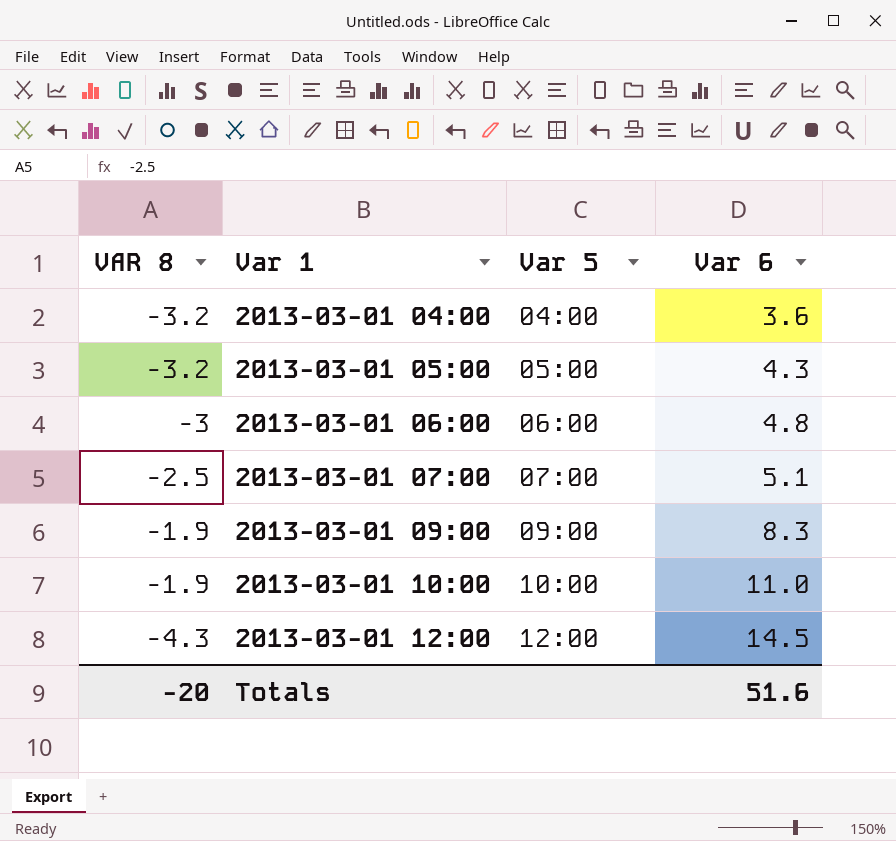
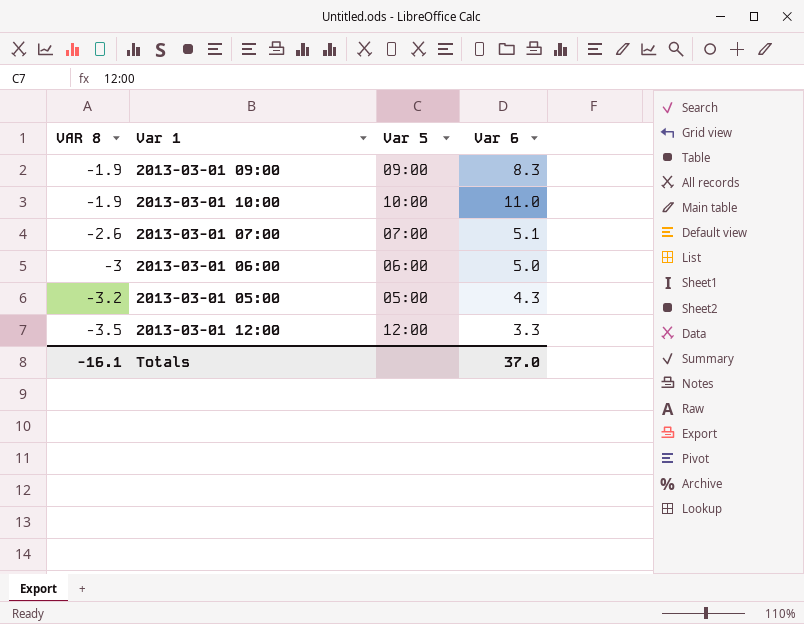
row order: Var 1 ascending -> VAR 8 descending
row 2013-03-01 04:00: -3.2 | 04:00 | 3.6 -> none
2013-03-01 07:00 | VAR 8: -2.5 -> -2.6
2013-03-01 06:00 | Var 6: 4.8 -> 5.0
2013-03-01 12:00 | VAR 8: -4.3 -> -3.5
2013-03-01 12:00 | Var 6: 14.5 -> 3.3
Totals | VAR 8: -20 -> -16.1
Totals | Var 6: 51.6 -> 37.0

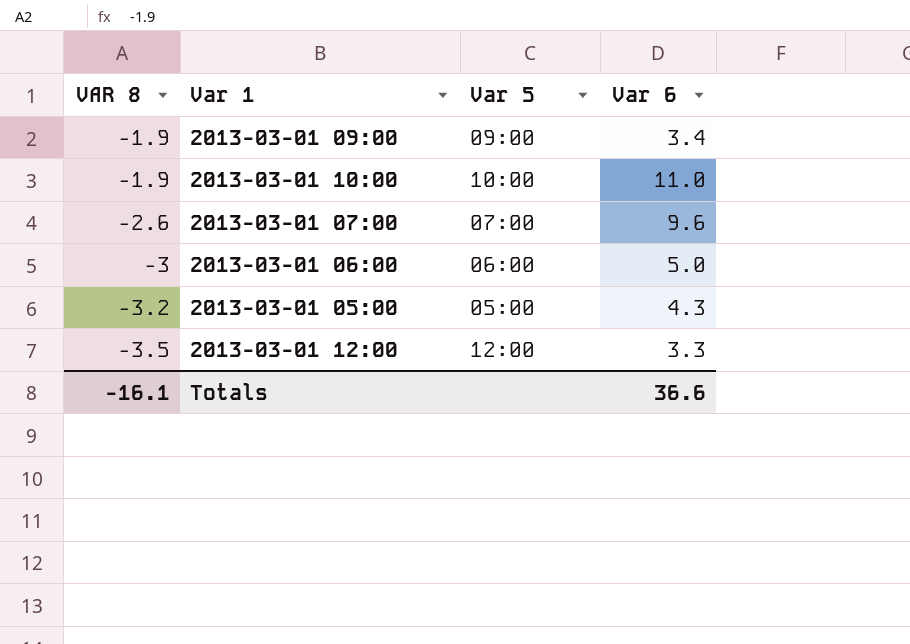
2013-03-01 09:00 | Var 6: 8.3 -> 3.4
2013-03-01 07:00 | Var 6: 5.1 -> 9.6
Totals | Var 6: 37.0 -> 36.6

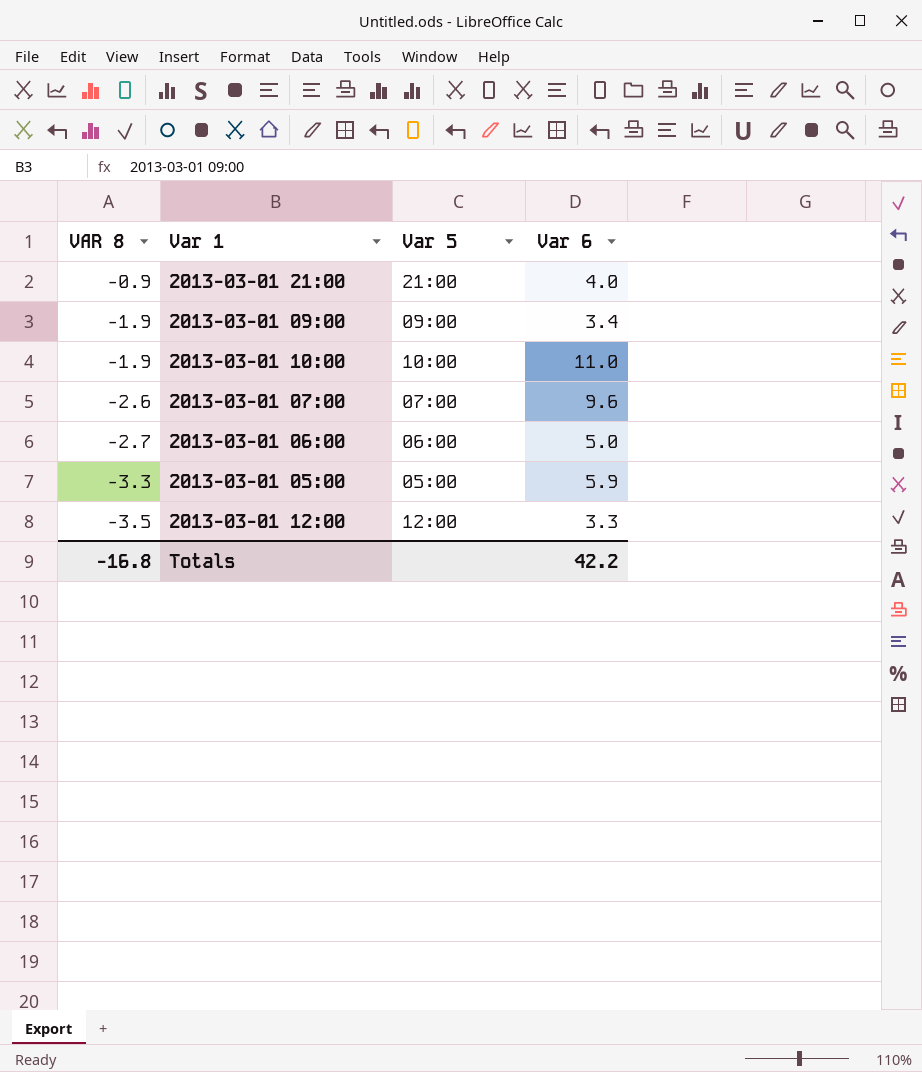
row 2013-03-01 21:00: none -> -0.9 | 21:00 | 4.0
2013-03-01 06:00 | VAR 8: -3 -> -2.7
2013-03-01 05:00 | VAR 8: -3.2 -> -3.3
2013-03-01 05:00 | Var 6: 4.3 -> 5.9
Totals | VAR 8: -16.1 -> -16.8
Totals | Var 6: 36.6 -> 42.2

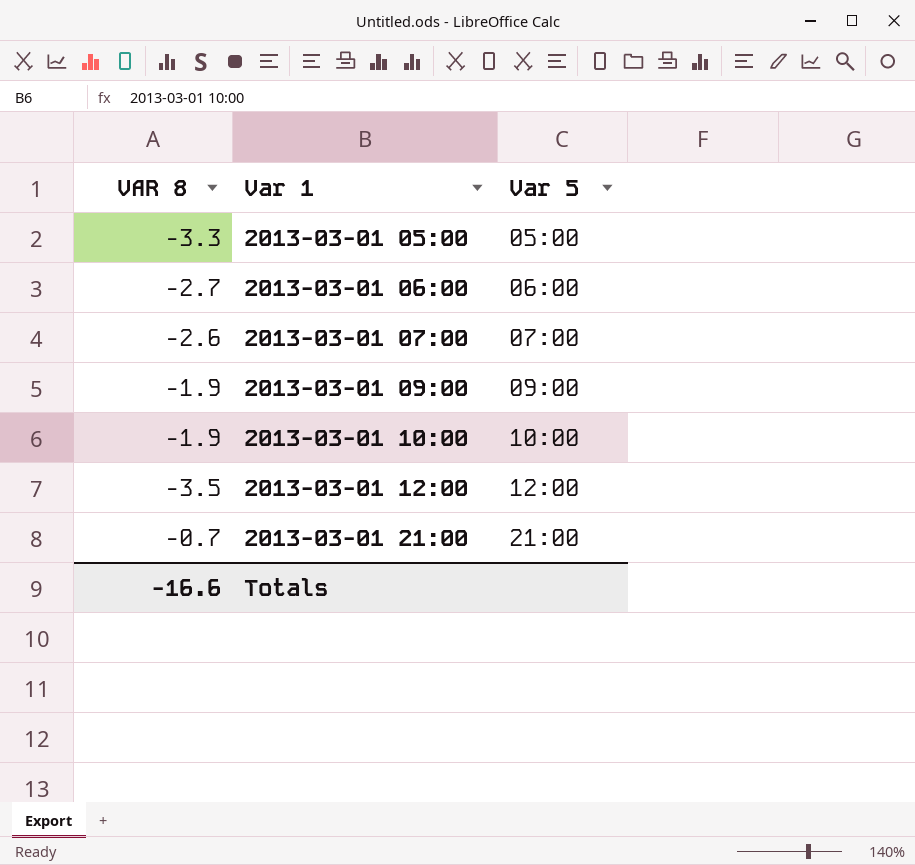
row order: VAR 8 descending -> Var 1 ascending
column Var 6 | position: 4 -> none
2013-03-01 21:00 | VAR 8: -0.9 -> -0.7
Totals | VAR 8: -16.8 -> -16.6

